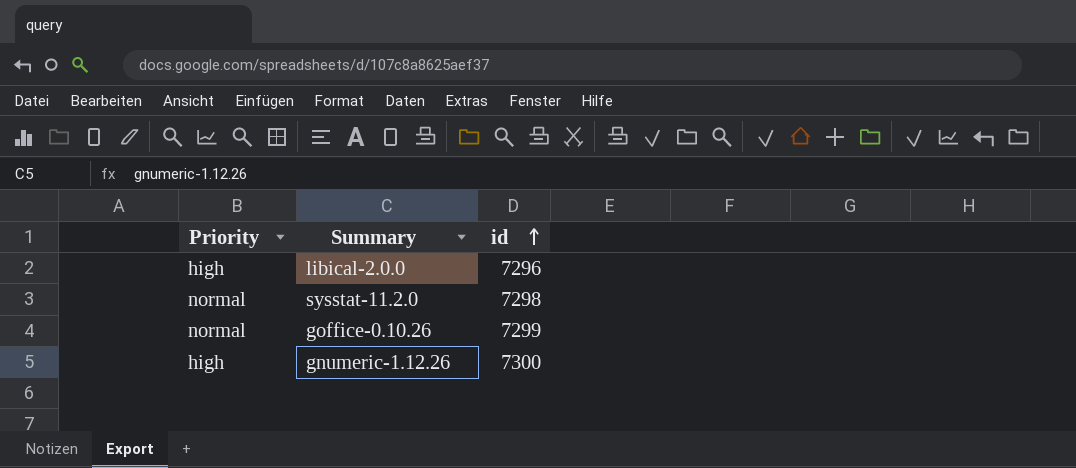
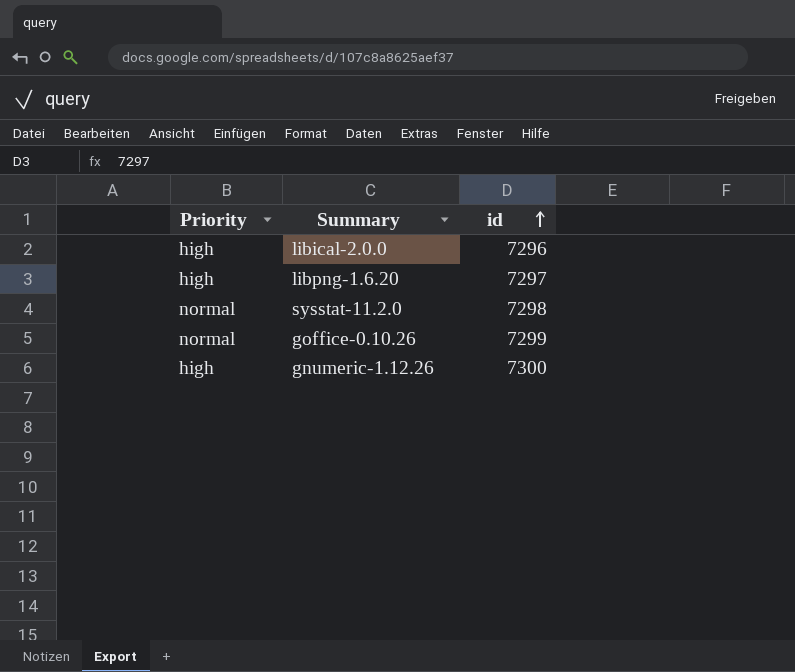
row libpng-1.6.20: none -> high | 7297

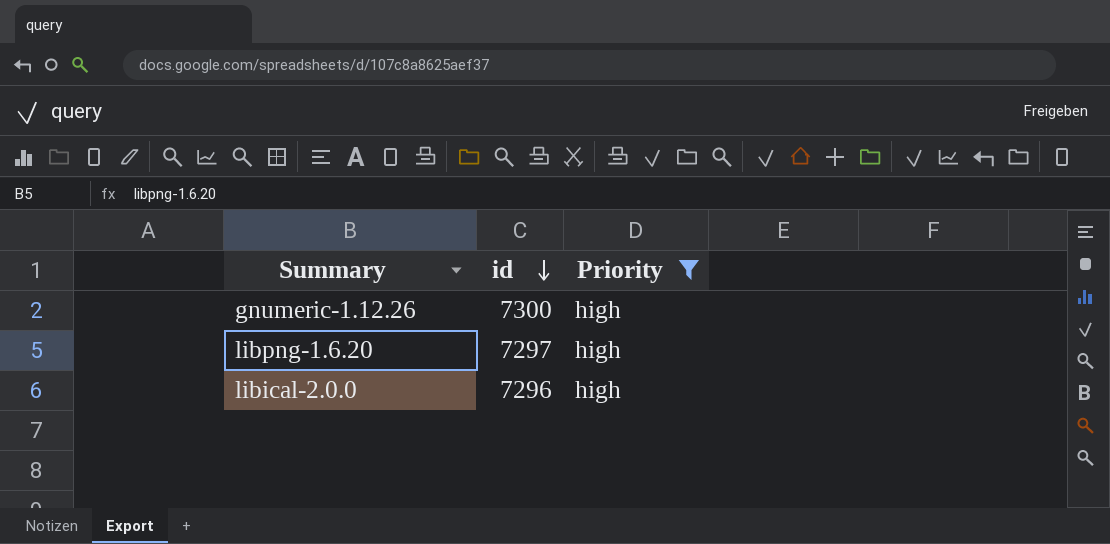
filter: none -> Priority = high
row order: id ascending -> id descending
column Priority | position: 1 -> 3

